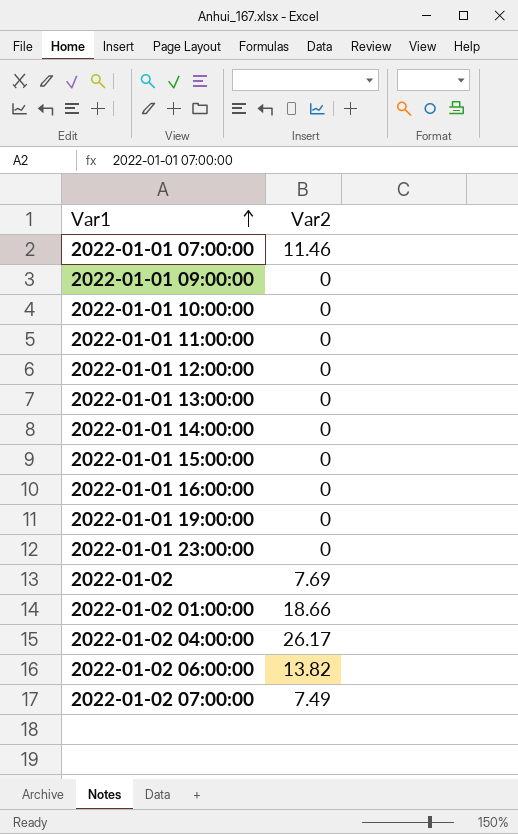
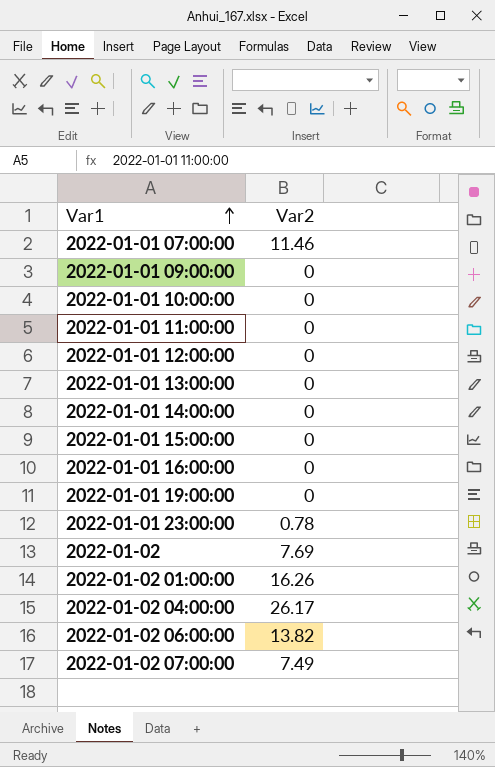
2022-01-01 23:00:00 | Var2: 0 -> 0.78
2022-01-02 01:00:00 | Var2: 18.66 -> 16.26

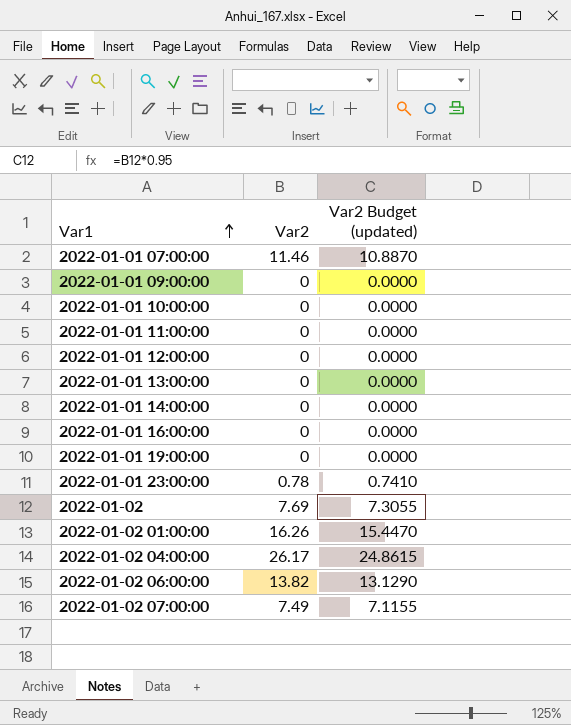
column Var2 Budget (updated) | formula: none -> [Var2] * 0.95
row 2022-01-01 15:00:00: 0 -> none

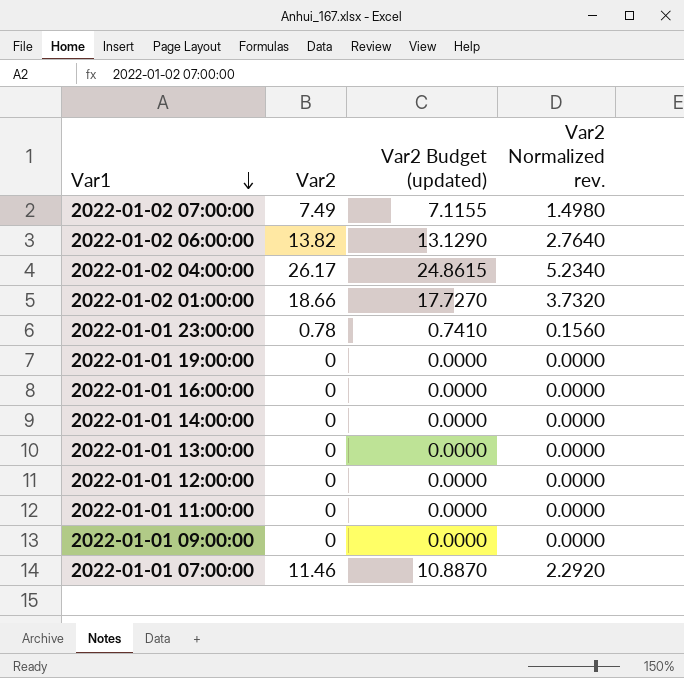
row order: Var1 ascending -> Var1 descending
column Var2 Normalized rev. | formula: none -> [Var2] * 0.2
row 2022-01-01 10:00:00: 0 | 0.0000 -> none
row 2022-01-02: 7.69 | 7.3055 -> none
2022-01-02 01:00:00 | Var2: 16.26 -> 18.66
2022-01-02 01:00:00 | Var2 Budget (updated): 15.4470 -> 17.7270

